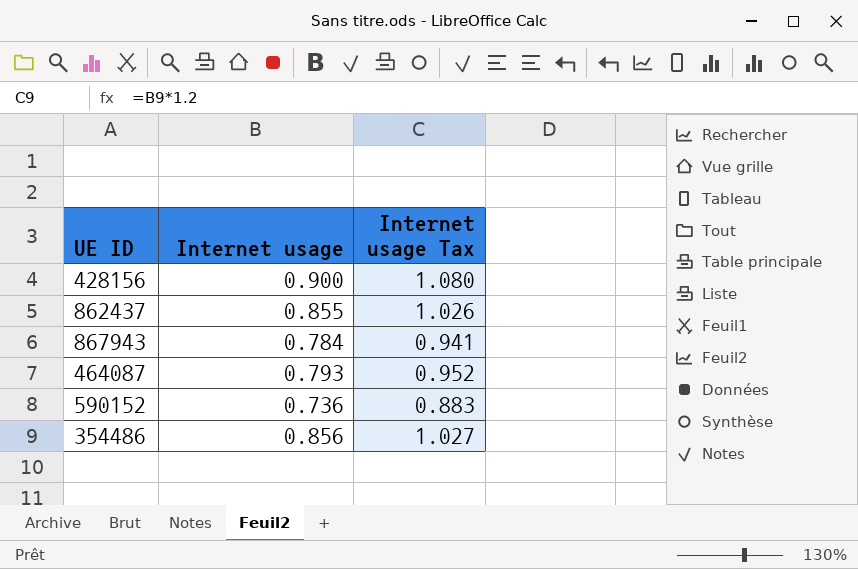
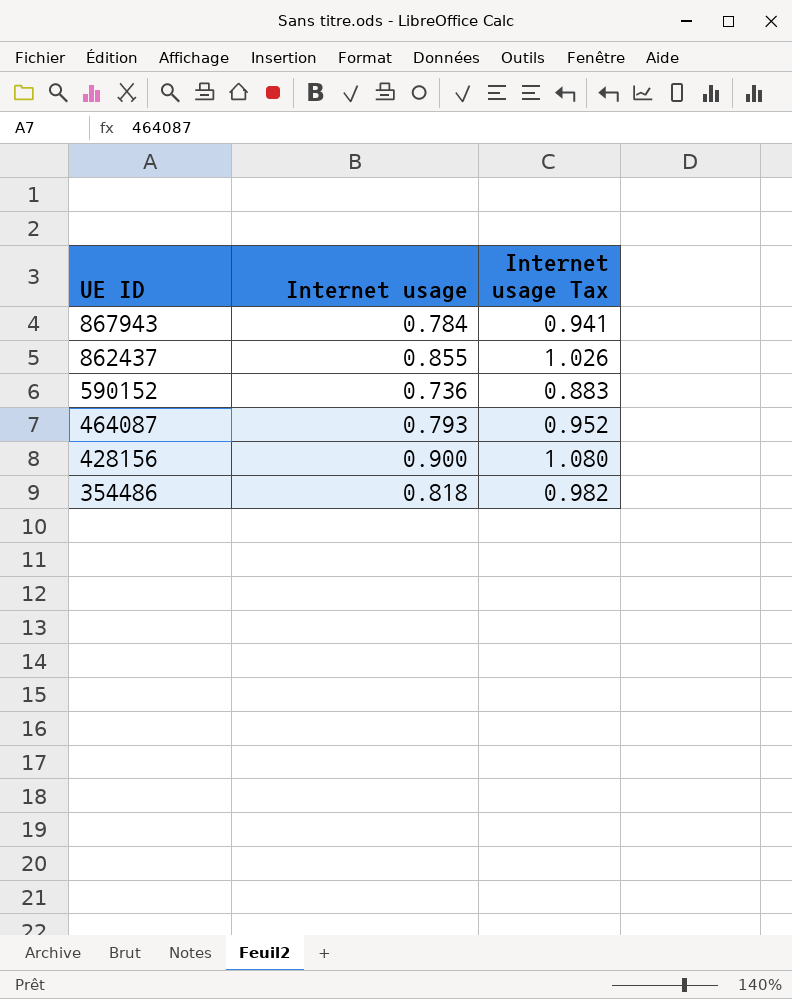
row order: none -> UE ID descending
354486 | Internet usage: 0.856 -> 0.818
354486 | Internet usage Tax: 1.027 -> 0.982

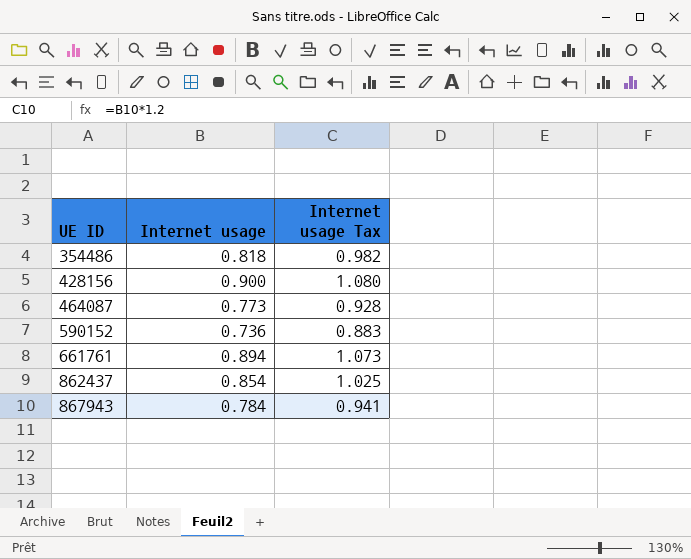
row order: UE ID descending -> UE ID ascending
464087 | Internet usage: 0.793 -> 0.773
464087 | Internet usage Tax: 0.952 -> 0.928
row 661761: none -> 0.894 | 1.073
862437 | Internet usage: 0.855 -> 0.854
862437 | Internet usage Tax: 1.026 -> 1.025

